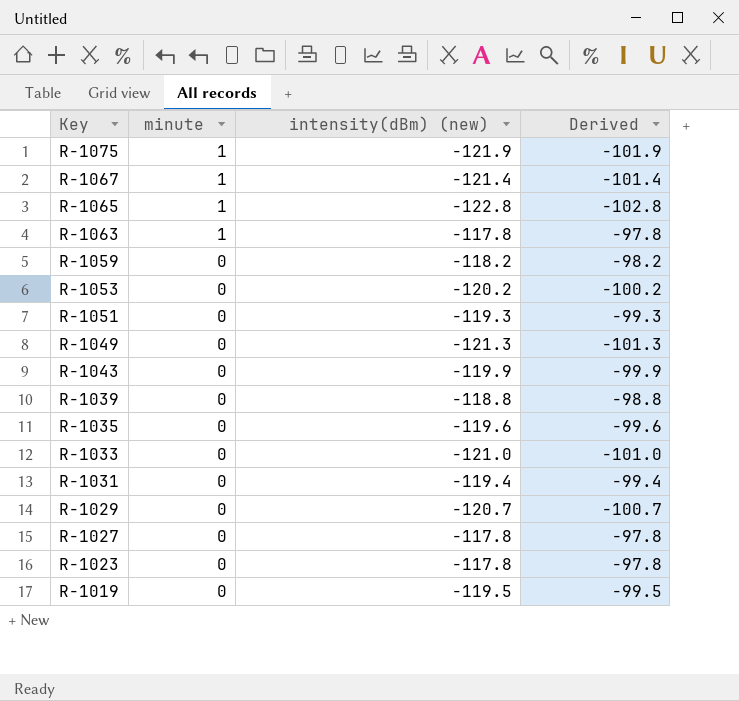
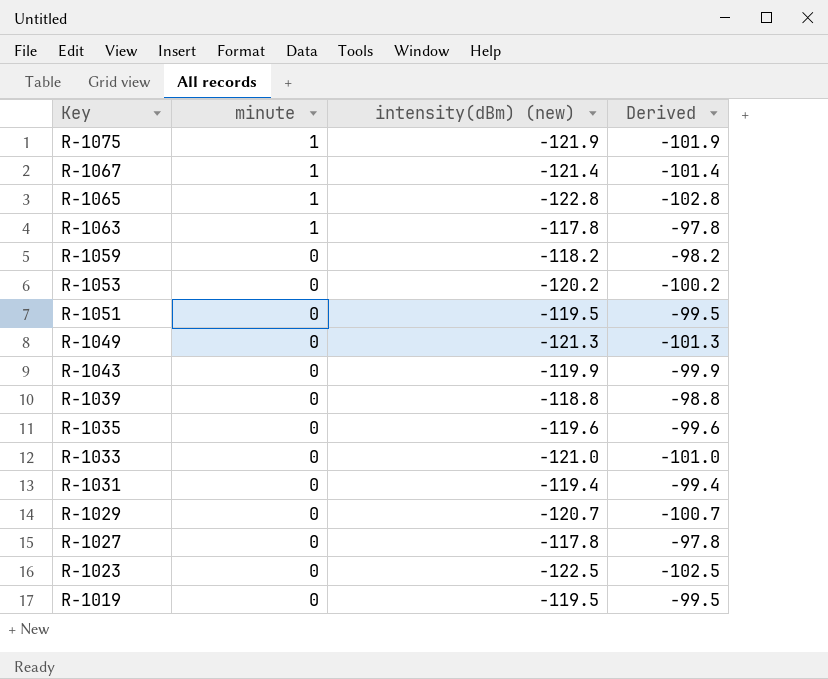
R-1051 | intensity(dBm) (new): -119.3 -> -119.5
R-1051 | Derived: -99.3 -> -99.5
R-1023 | intensity(dBm) (new): -117.8 -> -122.5
R-1023 | Derived: -97.8 -> -102.5

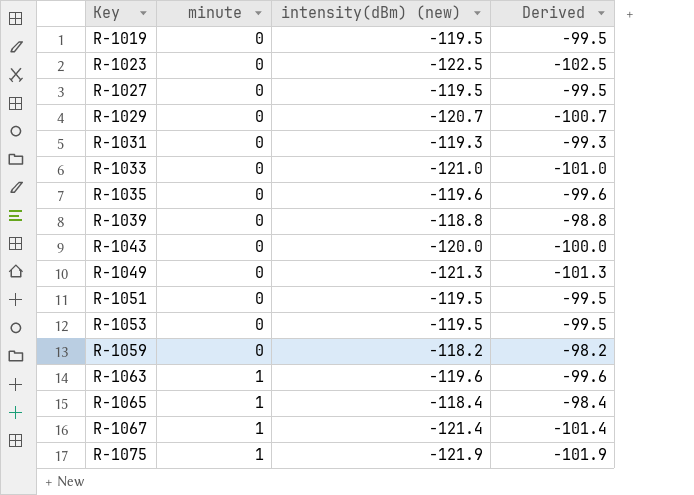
row order: Key descending -> Key ascending
R-1027 | intensity(dBm) (new): -117.8 -> -119.5
R-1027 | Derived: -97.8 -> -99.5
R-1031 | intensity(dBm) (new): -119.4 -> -119.3
R-1031 | Derived: -99.4 -> -99.3
R-1043 | intensity(dBm) (new): -119.9 -> -120.0
R-1043 | Derived: -99.9 -> -100.0
R-1053 | intensity(dBm) (new): -120.2 -> -119.5
R-1053 | Derived: -100.2 -> -99.5
R-1063 | intensity(dBm) (new): -117.8 -> -119.6
R-1063 | Derived: -97.8 -> -99.6
R-1065 | intensity(dBm) (new): -122.8 -> -118.4
R-1065 | Derived: -102.8 -> -98.4

